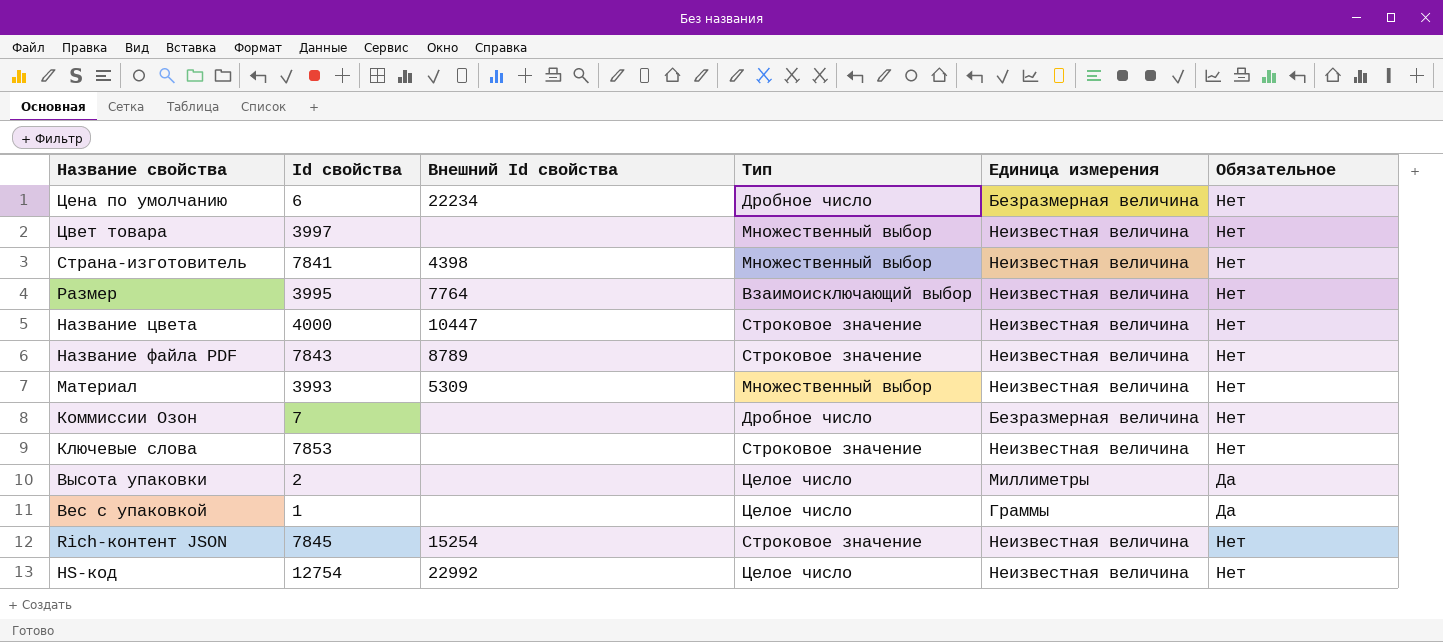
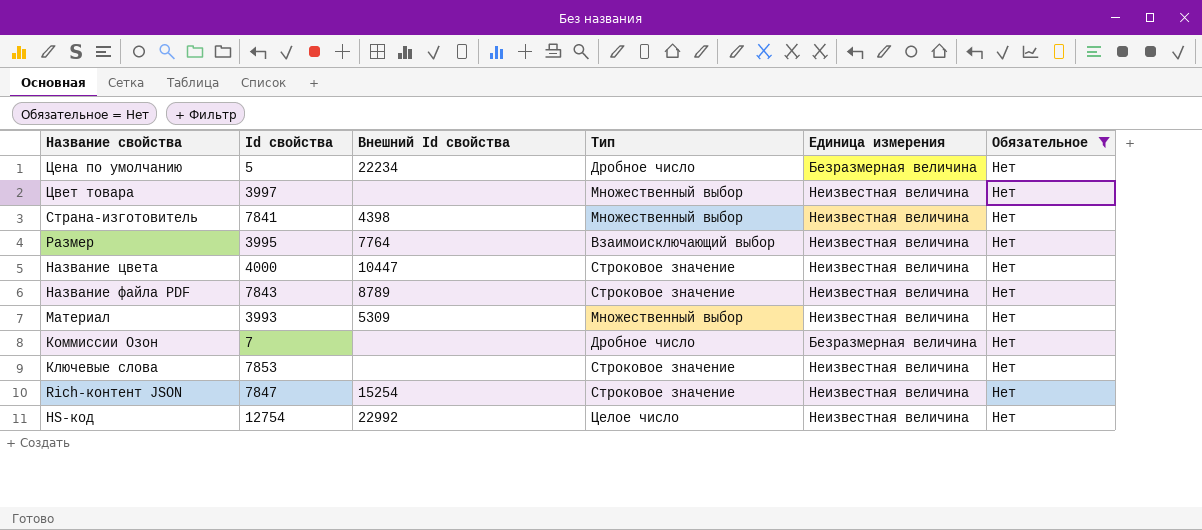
filter: none -> Обязательное = Нет
Цена по умолчанию | Id свойства: 6 -> 5
Rich-контент JSON | Id свойства: 7845 -> 7847

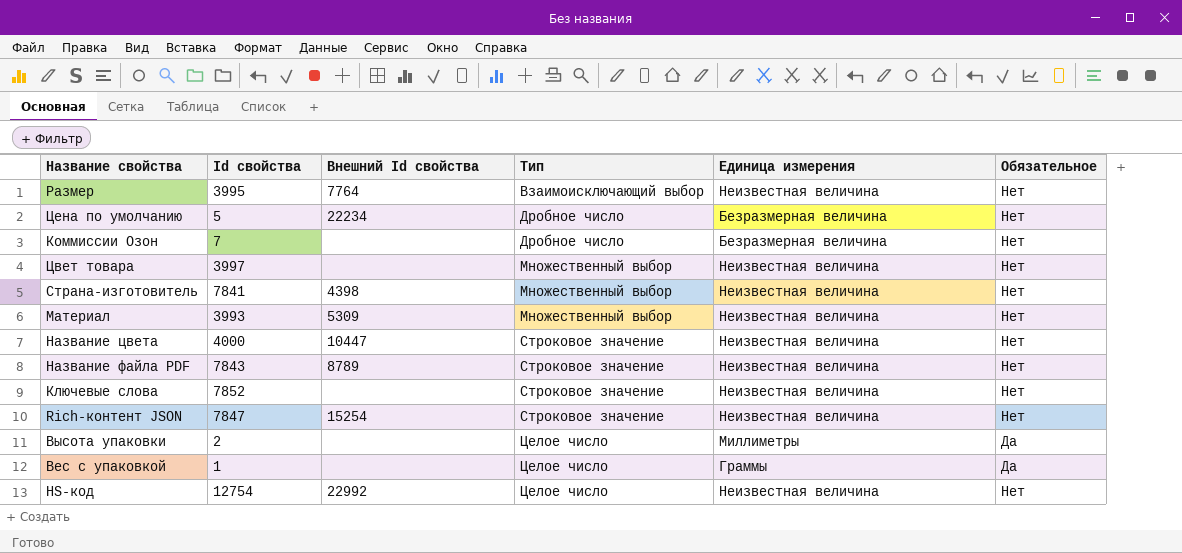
filter: Обязательное = Нет -> none
row order: Название свойства descending -> Тип ascending
Ключевые слова | Id свойства: 7853 -> 7852

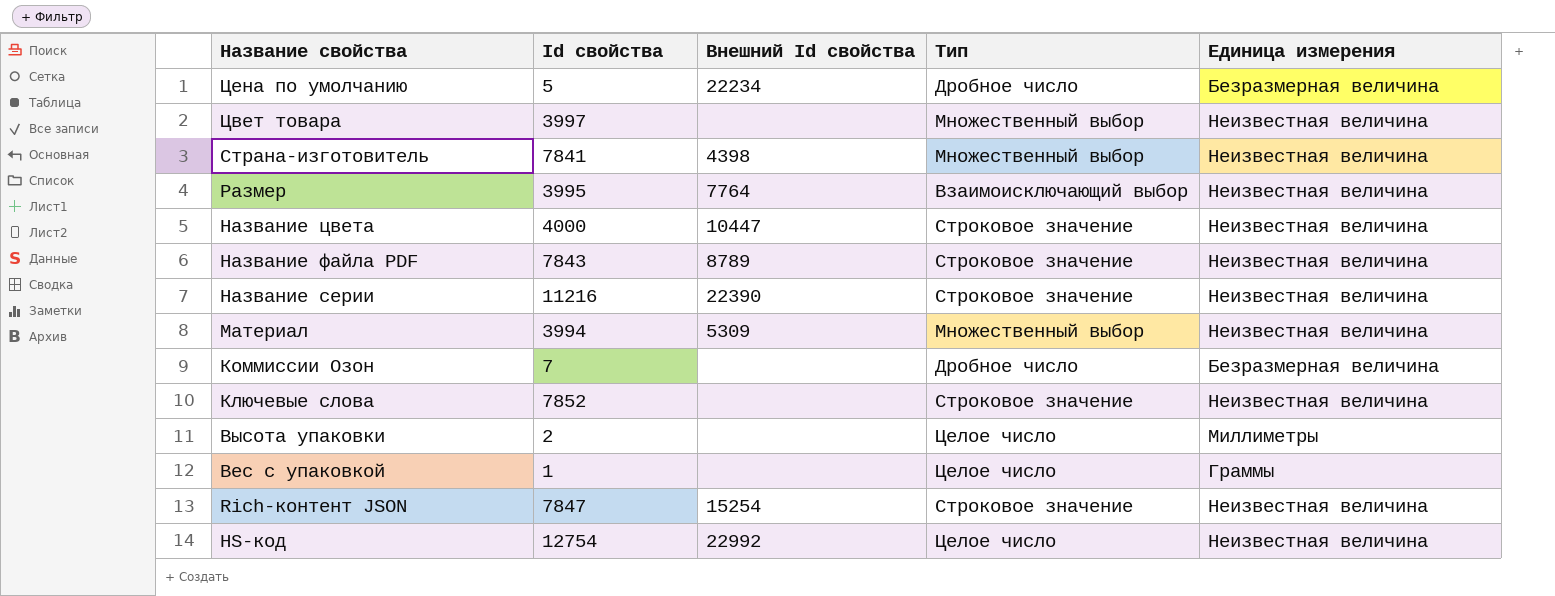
row order: Тип ascending -> Название свойства descending
column Обязательное | position: 6 -> none
row Название серии: none -> 11216 | 22390 | Строковое значение | Неизвестная величина
Материал | Id свойства: 3993 -> 3994

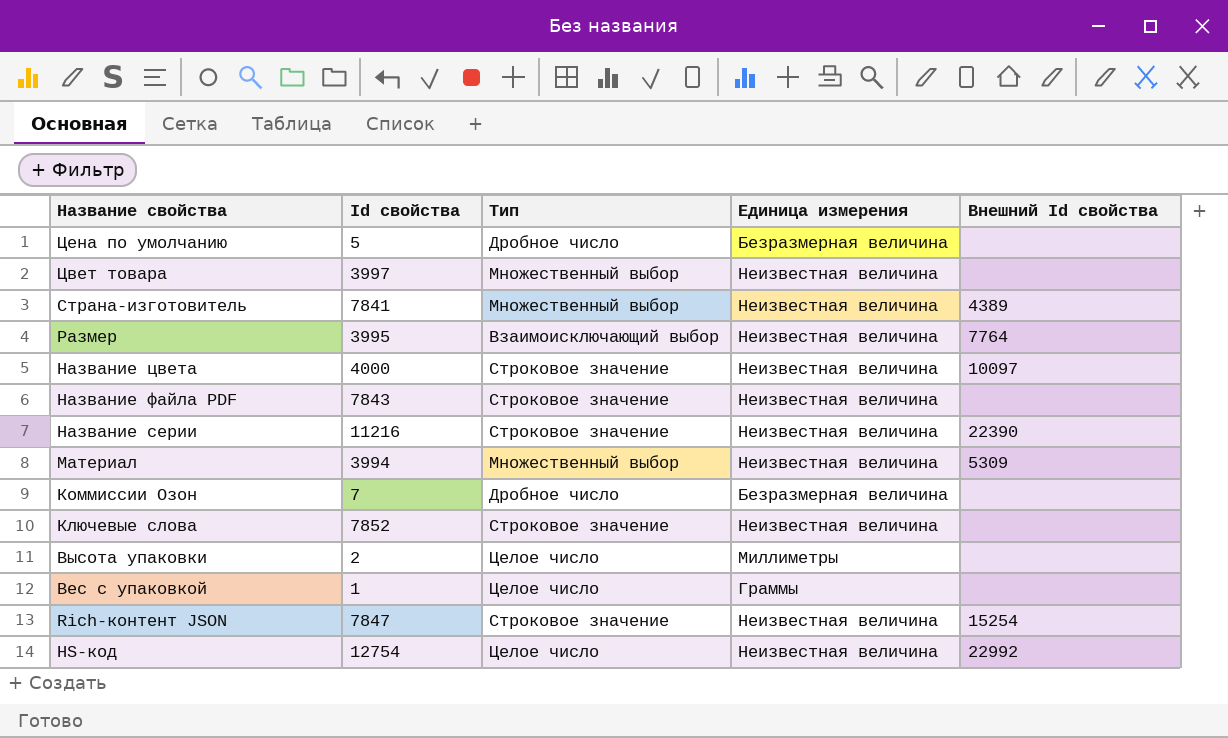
column Внешний Id свойства | position: 3 -> 5
Цена по умолчанию | Внешний Id свойства: 22234 -> none
Страна-изготовитель | Внешний Id свойства: 4398 -> 4389
Название цвета | Внешний Id свойства: 10447 -> 10097
Название файла PDF | Внешний Id свойства: 8789 -> none

